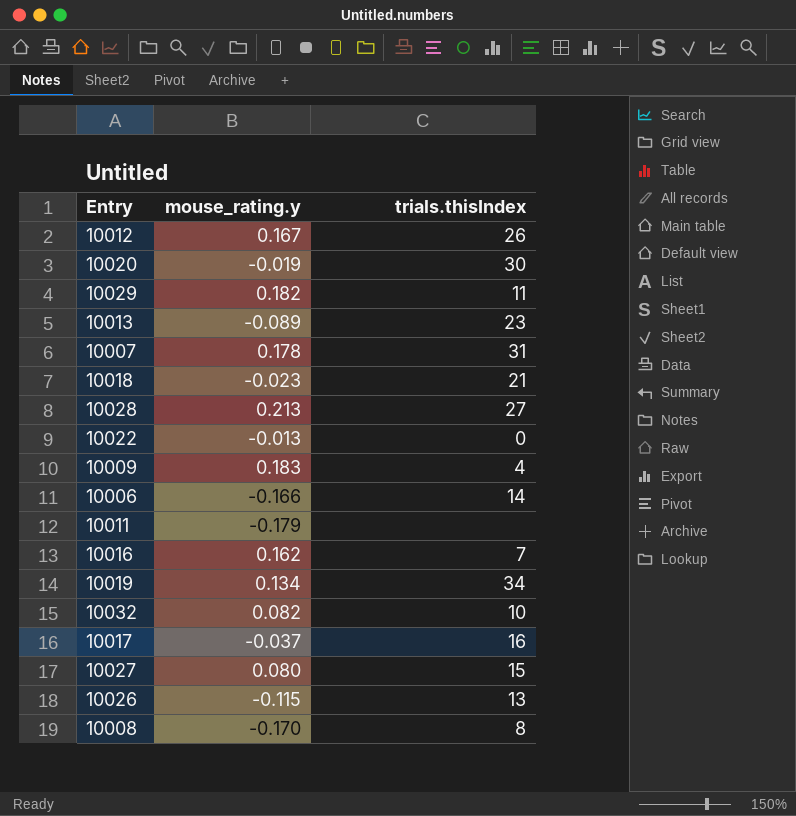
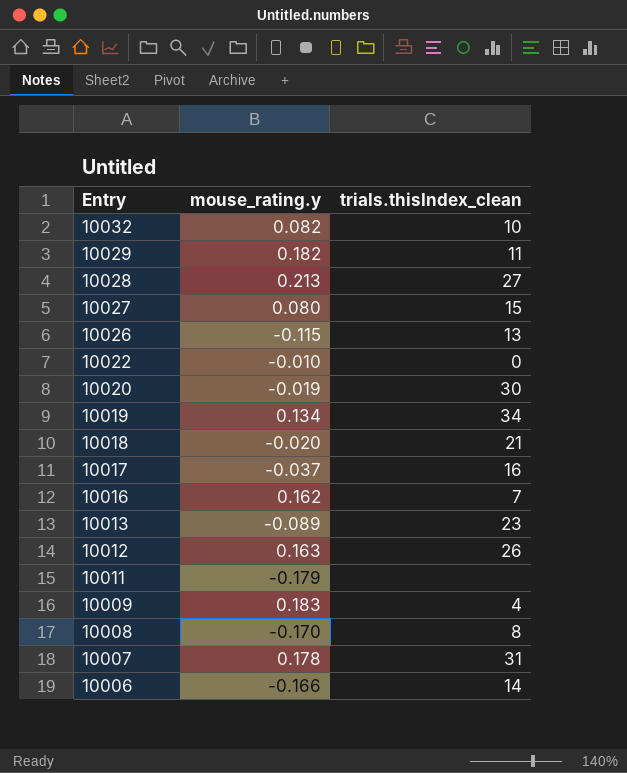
row order: none -> Entry descending
column name: trials.thisIndex -> trials.thisIndex_clean
10022 | mouse_rating.y: -0.013 -> -0.010
10018 | mouse_rating.y: -0.023 -> -0.020
10012 | mouse_rating.y: 0.167 -> 0.163

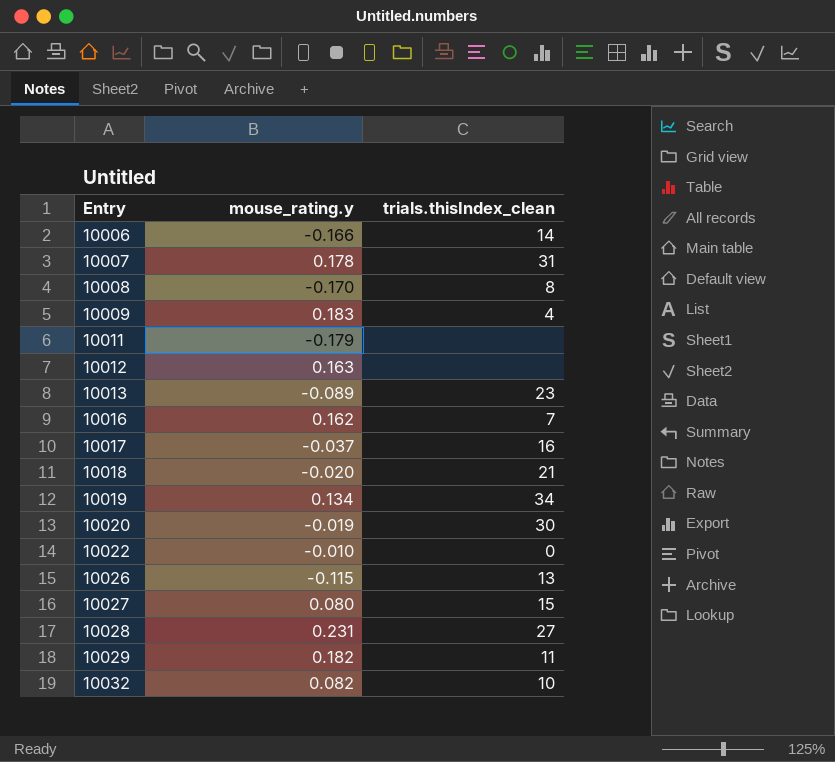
row order: Entry descending -> Entry ascending
10012 | trials.thisIndex_clean: 26 -> none
10028 | mouse_rating.y: 0.213 -> 0.231

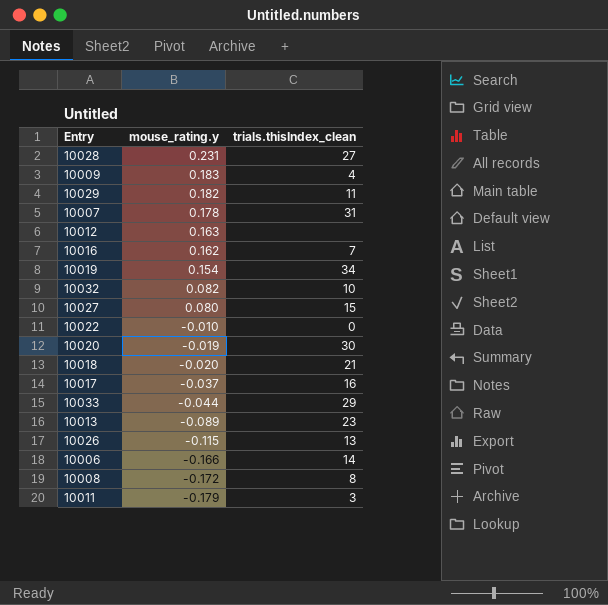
row order: Entry ascending -> mouse_rating.y descending
10019 | mouse_rating.y: 0.134 -> 0.154
row 10033: none -> -0.044 | 29
10008 | mouse_rating.y: -0.170 -> -0.172
10011 | trials.thisIndex_clean: none -> 3

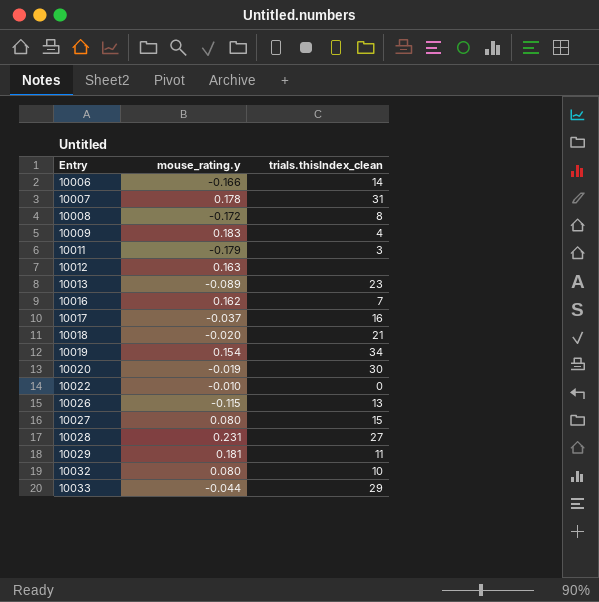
row order: mouse_rating.y descending -> Entry ascending
10029 | mouse_rating.y: 0.182 -> 0.181
10032 | mouse_rating.y: 0.082 -> 0.080

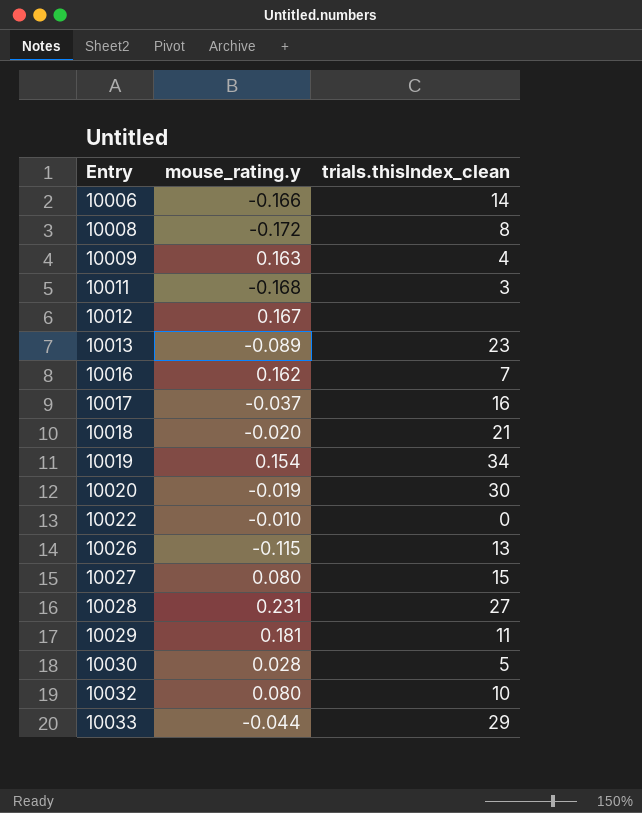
row 10007: 0.178 | 31 -> none
10009 | mouse_rating.y: 0.183 -> 0.163
10011 | mouse_rating.y: -0.179 -> -0.168
10012 | mouse_rating.y: 0.163 -> 0.167
row 10030: none -> 0.028 | 5

